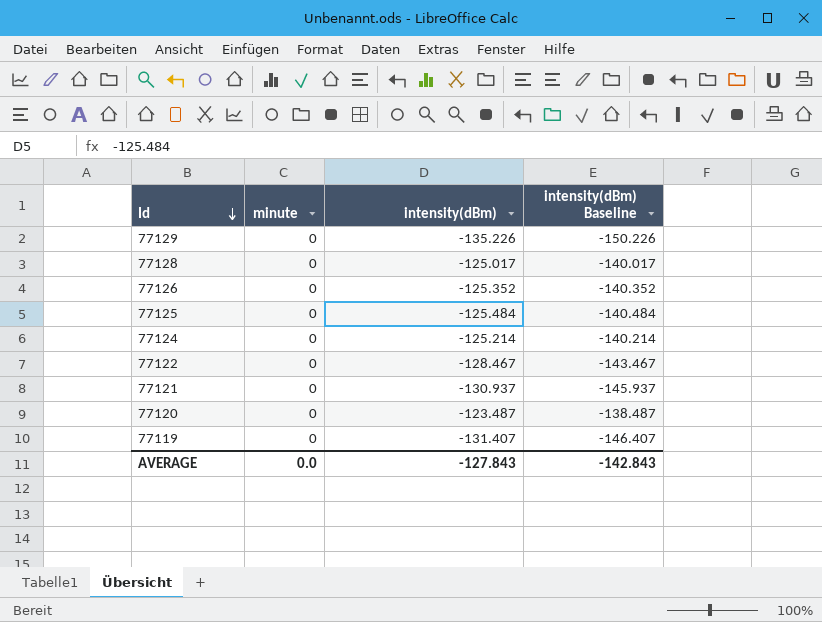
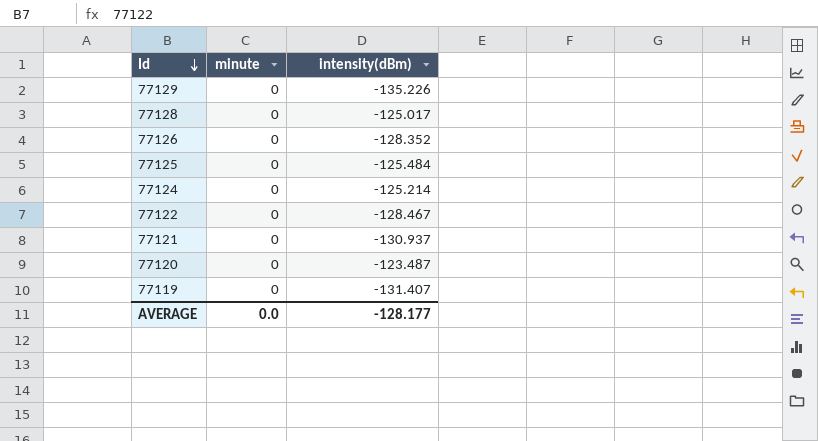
column intensity(dBm) Baseline | formula: [intensity(dBm)] - 15 -> none
77126 | intensity(dBm): -125.352 -> -128.352
AVERAGE | intensity(dBm): -127.843 -> -128.177

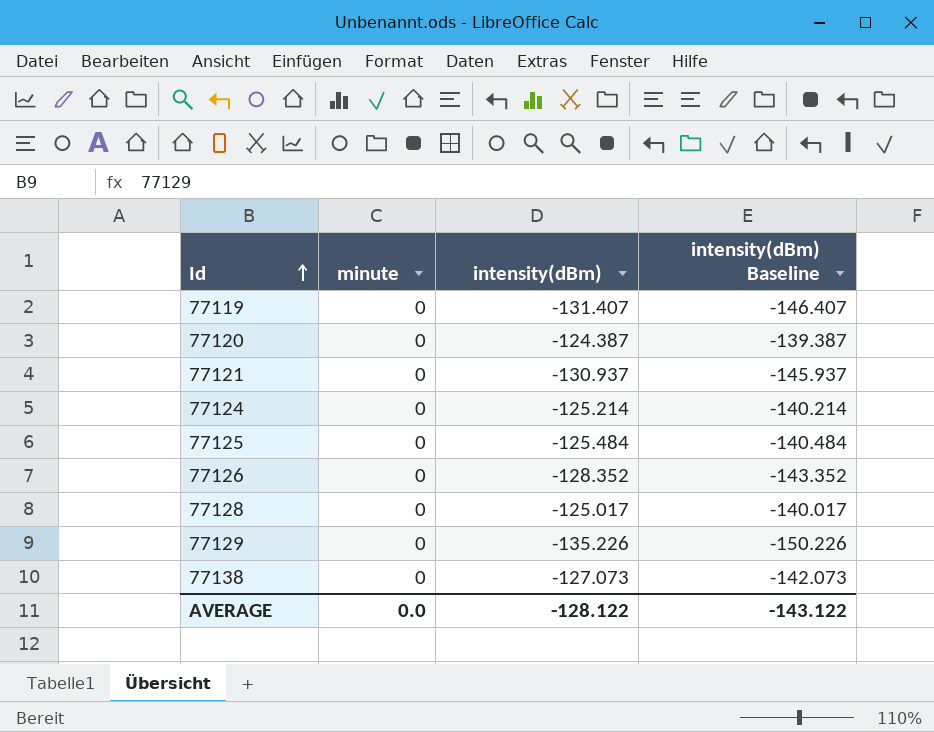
row order: Id descending -> Id ascending
column intensity(dBm) Baseline | formula: none -> [intensity(dBm)] - 15
row 77122: 0 | -128.467 -> none
77120 | intensity(dBm): -123.487 -> -124.387
row 77138: none -> 0 | -127.073 | -142.073
AVERAGE | intensity(dBm): -128.177 -> -128.122

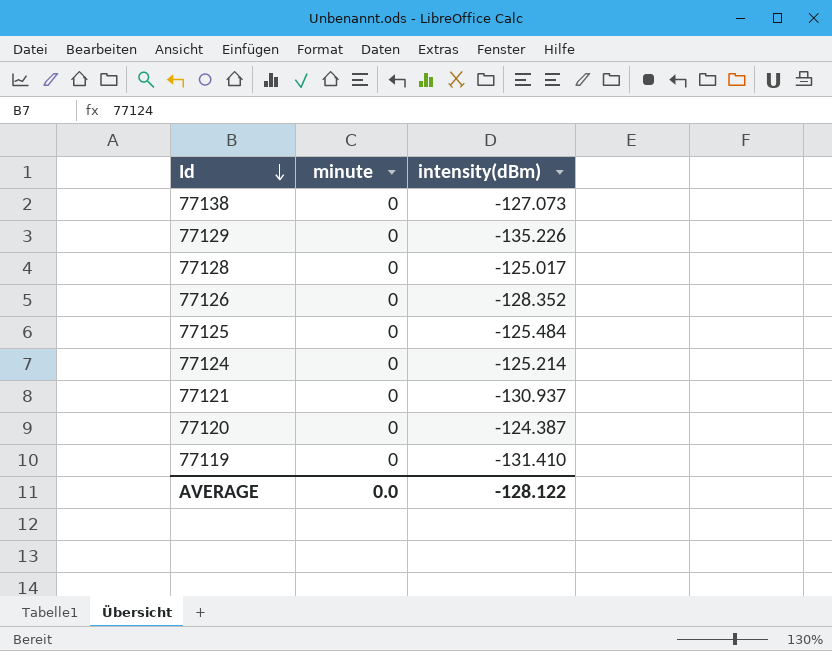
row order: Id ascending -> Id descending
column intensity(dBm) Baseline | formula: [intensity(dBm)] - 15 -> none
77119 | intensity(dBm): -131.407 -> -131.410

